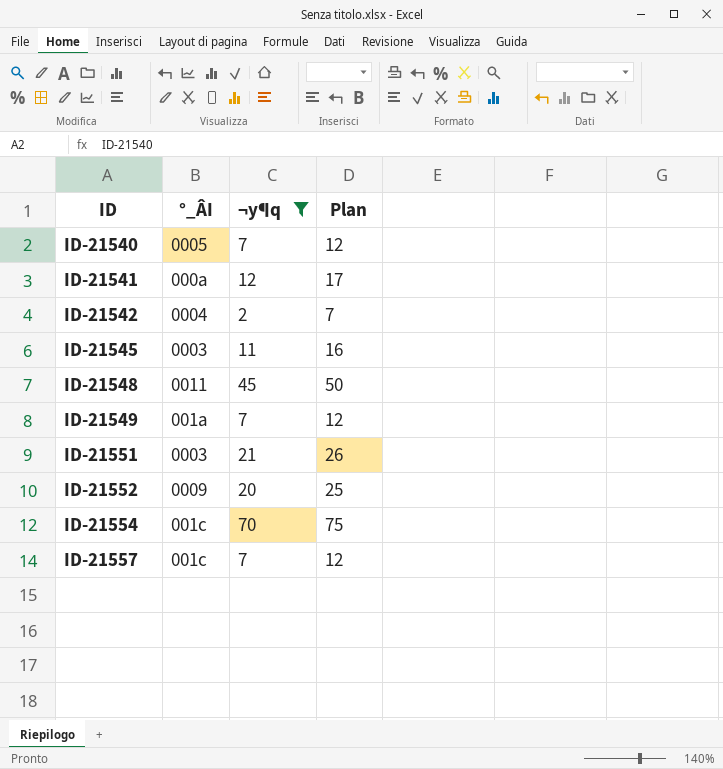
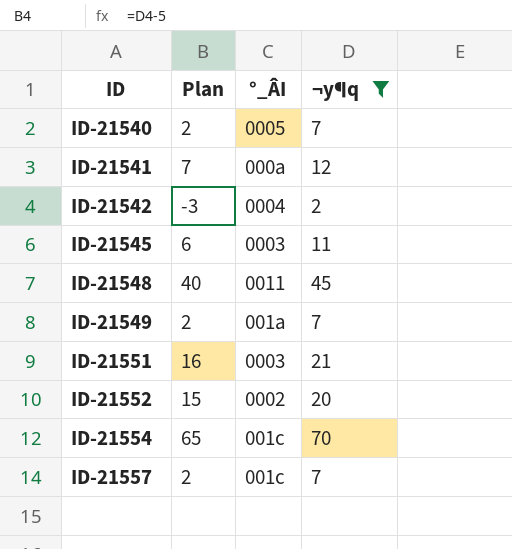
column Plan | formula: [¬y¶q] + 5 -> [¬y¶q] - 5
column Plan | position: 4 -> 2
ID-21552 | °_ÂI: 0009 -> 0002

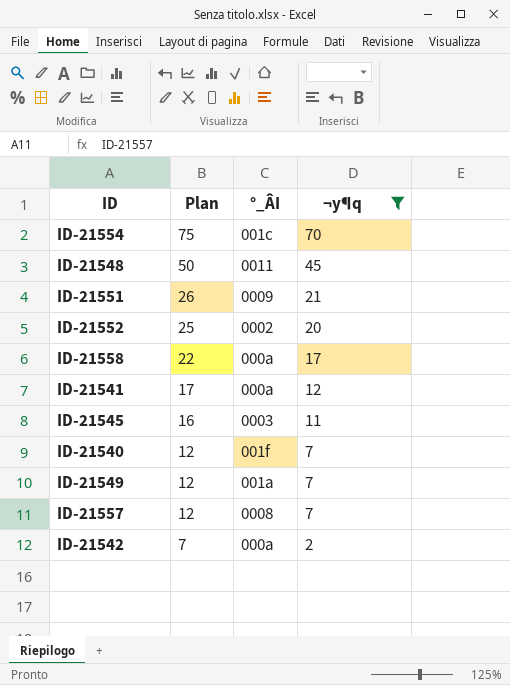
row order: ID ascending -> Plan descending
column Plan | formula: [¬y¶q] - 5 -> [¬y¶q] + 5
ID-21551 | °_ÂI: 0003 -> 0009
row ID-21558: none -> 22 | 000a | 17
ID-21540 | °_ÂI: 0005 -> 001f
ID-21557 | °_ÂI: 001c -> 0008
ID-21542 | °_ÂI: 0004 -> 000a

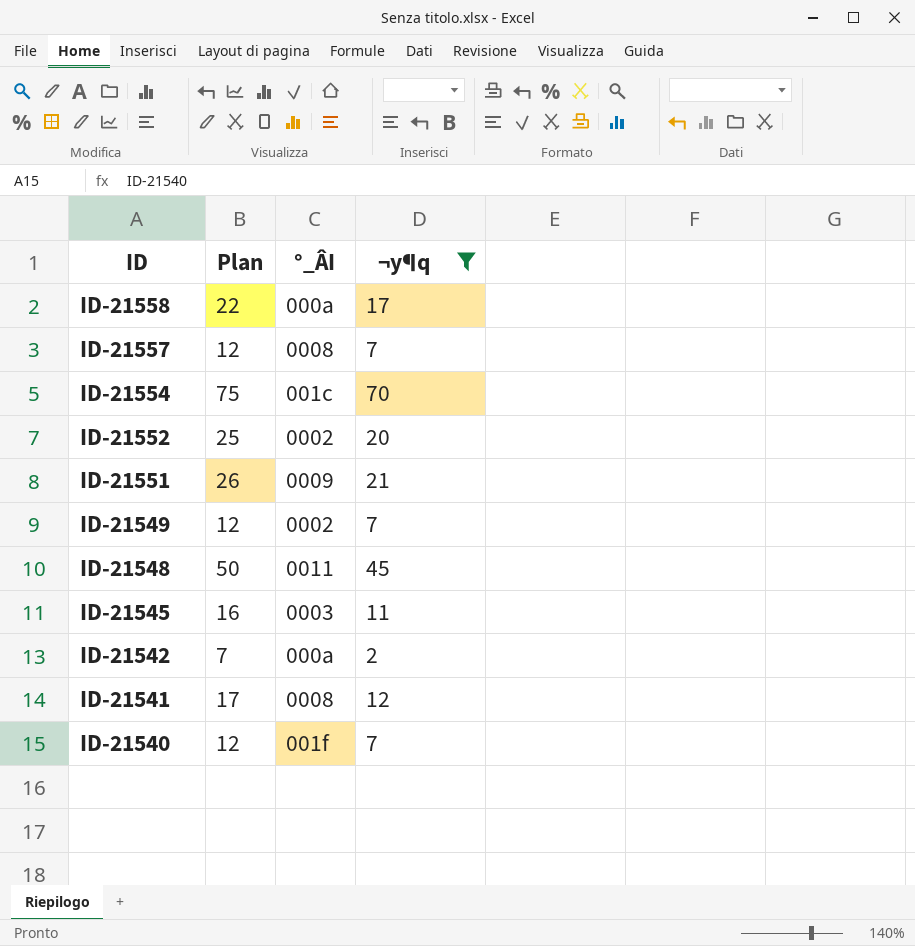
row order: Plan descending -> ID descending
ID-21549 | °_ÂI: 001a -> 0002
ID-21541 | °_ÂI: 000a -> 0008

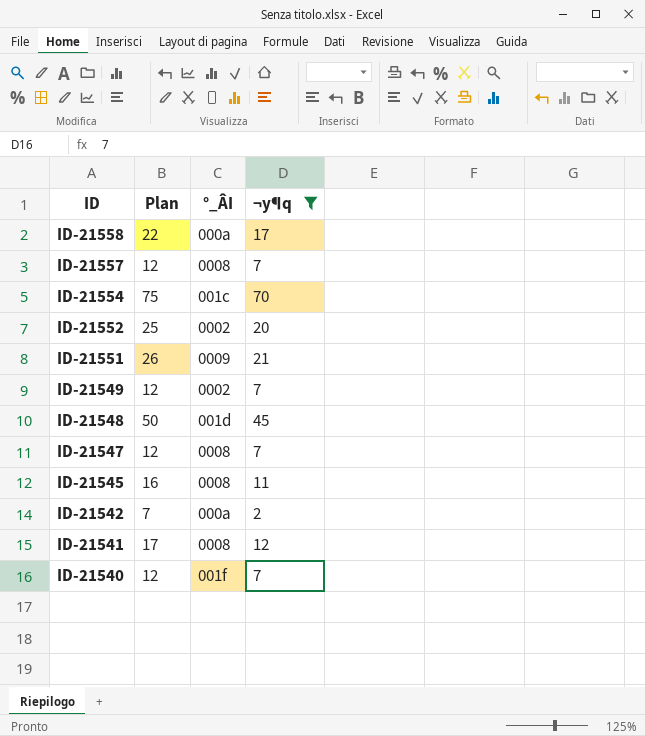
ID-21548 | °_ÂI: 0011 -> 001d
row ID-21547: none -> 12 | 0008 | 7
ID-21545 | °_ÂI: 0003 -> 0008

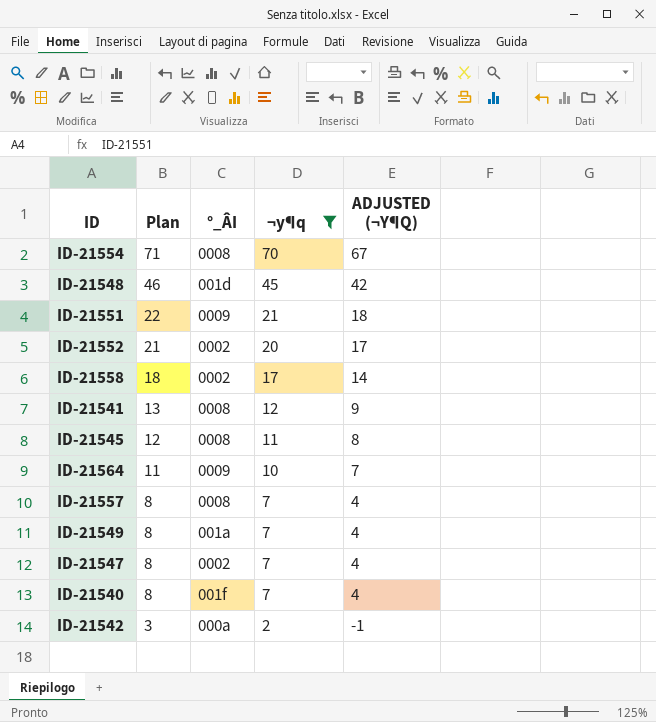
row order: ID descending -> Plan descending
column Plan | formula: [¬y¶q] + 5 -> [¬y¶q] + 1
column ADJUSTED (¬Y¶Q) | formula: none -> [¬y¶q] - 3
ID-21554 | °_ÂI: 001c -> 0008
ID-21558 | °_ÂI: 000a -> 0002
row ID-21564: none -> 11 | 0009 | 10 | 7
ID-21549 | °_ÂI: 0002 -> 001a
ID-21547 | °_ÂI: 0008 -> 0002

